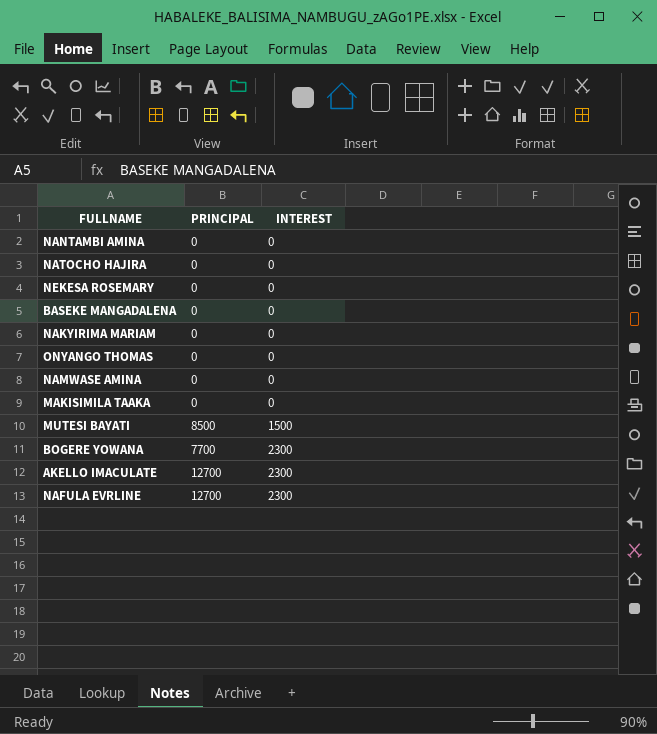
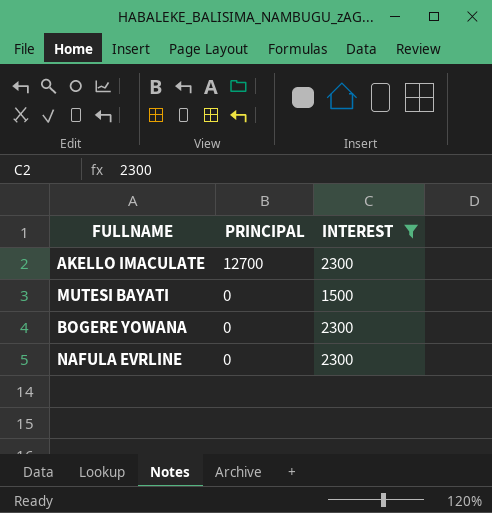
filter: none -> INTEREST != 0
row order: INTEREST ascending -> PRINCIPAL descending
MUTESI BAYATI | PRINCIPAL: 8500 -> 0
BOGERE YOWANA | PRINCIPAL: 7700 -> 0
NAFULA EVRLINE | PRINCIPAL: 12700 -> 0

